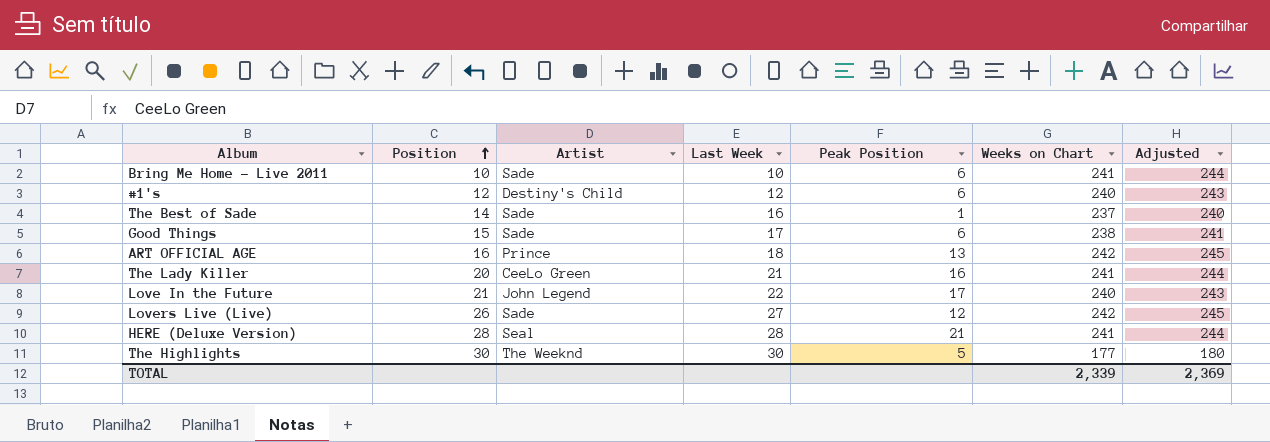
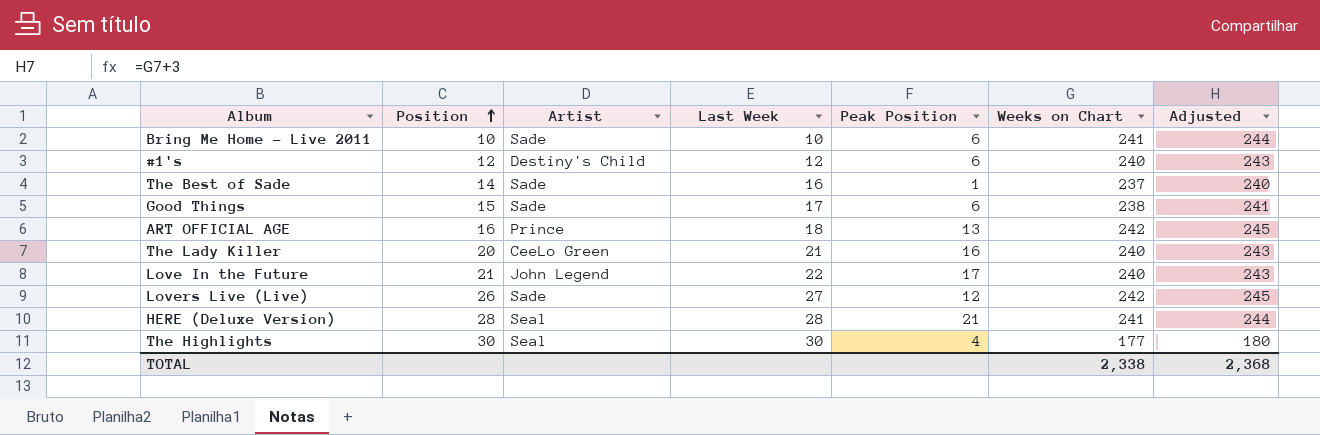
The Lady Killer | Weeks on Chart: 241 -> 240
The Lady Killer | Adjusted: 244 -> 243
The Highlights | Artist: The Weeknd -> Seal
The Highlights | Peak Position: 5 -> 4
TOTAL | Weeks on Chart: 2,339 -> 2,338
TOTAL | Adjusted: 2,369 -> 2,368

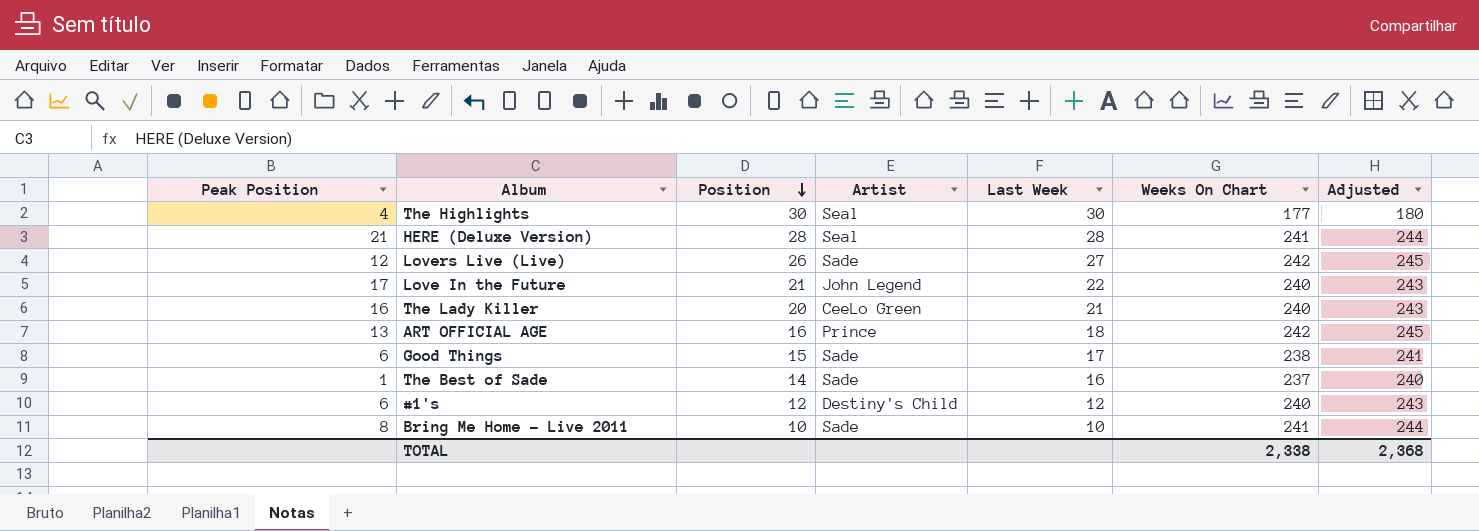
row order: Position ascending -> Position descending
column Peak Position | position: 5 -> 1
column name: Weeks on Chart -> Weeks On Chart
Bring Me Home - Live 2011 | Peak Position: 6 -> 8

